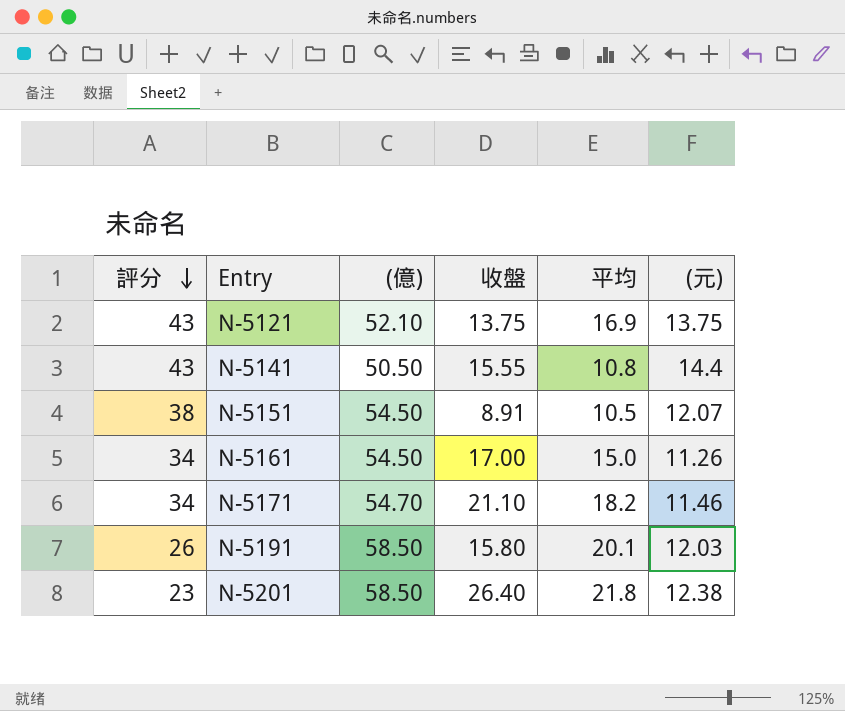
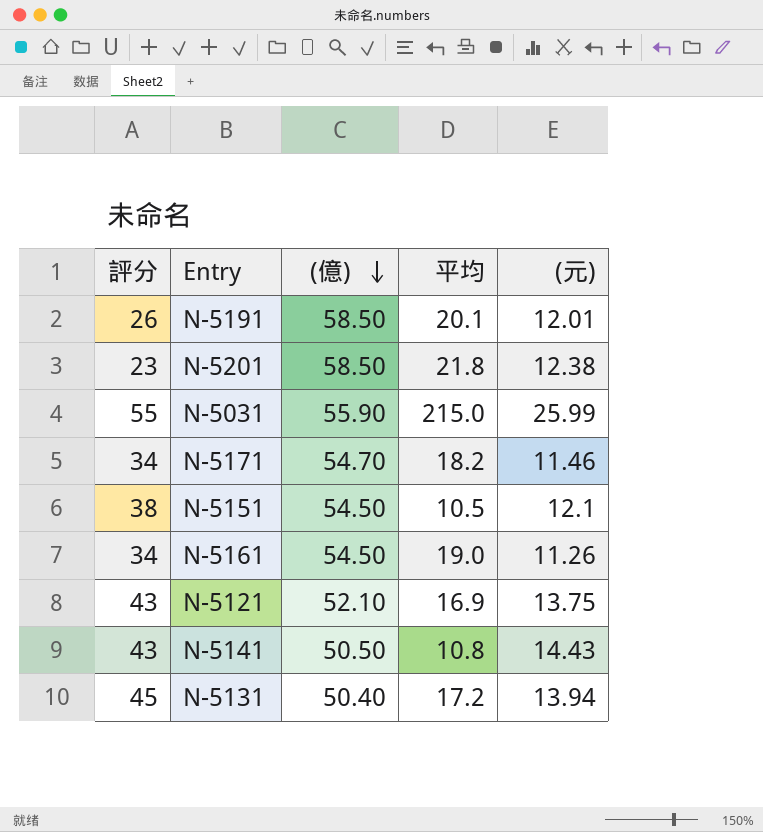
row order: 評分 descending -> (億) descending
column 收盤 | position: 4 -> none
N-5191 | (元): 12.03 -> 12.01
row N-5031: none -> 55 | 55.90 | 215.0 | 25.99
N-5151 | (元): 12.07 -> 12.1
N-5161 | 平均: 15.0 -> 19.0
N-5141 | (元): 14.4 -> 14.43
row N-5131: none -> 45 | 50.40 | 17.2 | 13.94

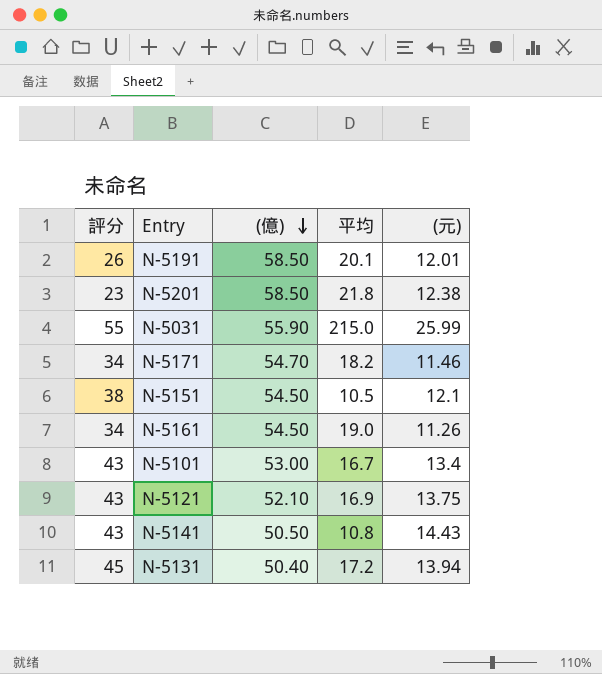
row N-5101: none -> 43 | 53.00 | 16.7 | 13.4

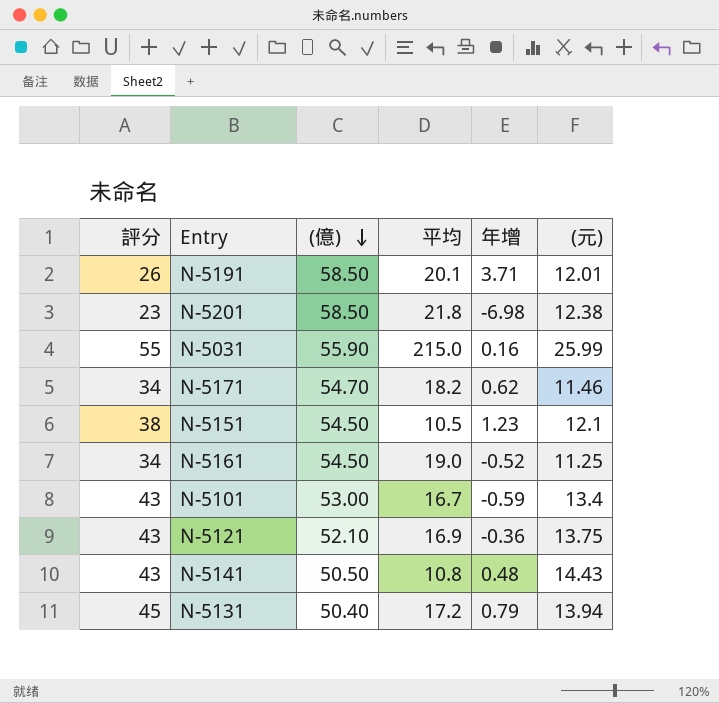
column 年增 | position: none -> 5
N-5161 | (元): 11.26 -> 11.25

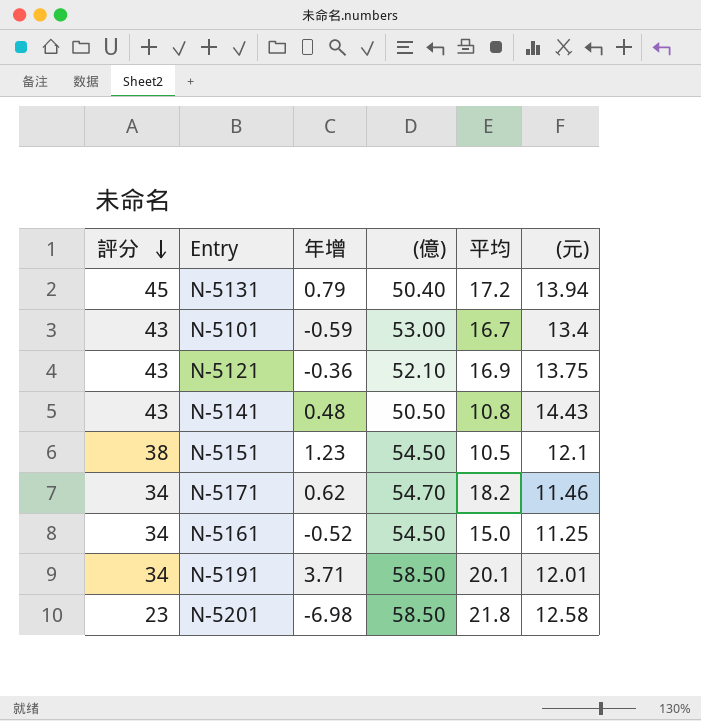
row order: (億) descending -> 評分 descending
column 年增 | position: 5 -> 3
row N-5031: 55 | 55.90 | 215.0 | 0.16 | 25.99 -> none
N-5161 | 平均: 19.0 -> 15.0
N-5191 | 評分: 26 -> 34
N-5201 | (元): 12.38 -> 12.58

